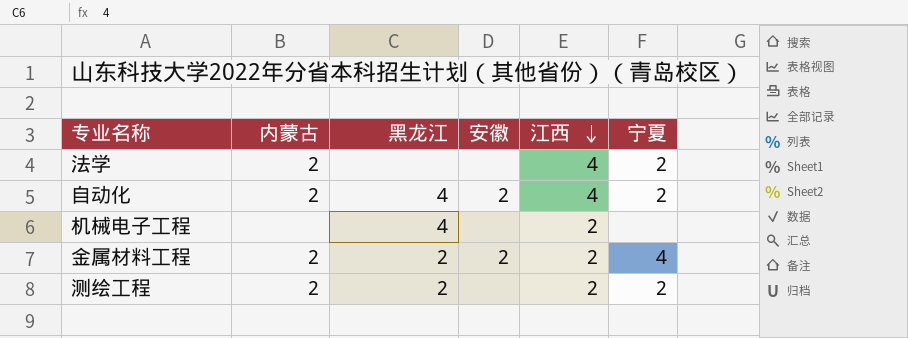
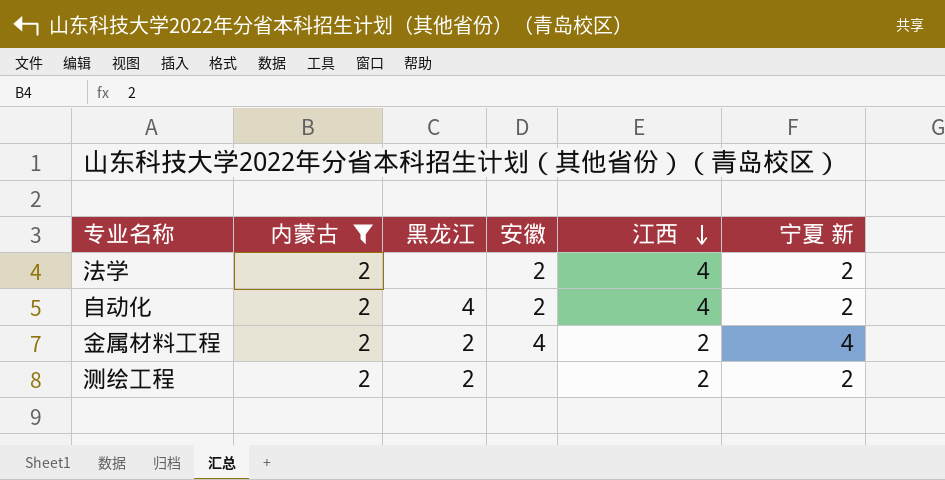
filter: none -> 内蒙古 = 2
column name: 宁夏 -> 宁夏 新
法学 | 安徽: none -> 2
金属材料工程 | 安徽: 2 -> 4

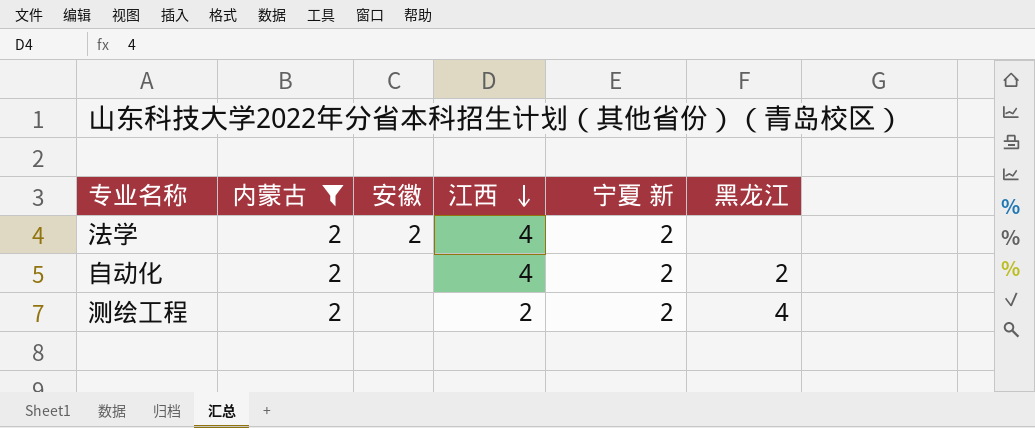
column 黑龙江 | position: 3 -> 6
row 金属材料工程: 2 | 2 | 4 | 2 | 4 -> none
自动化 | 安徽: 2 -> none
自动化 | 黑龙江: 4 -> 2
测绘工程 | 黑龙江: 2 -> 4

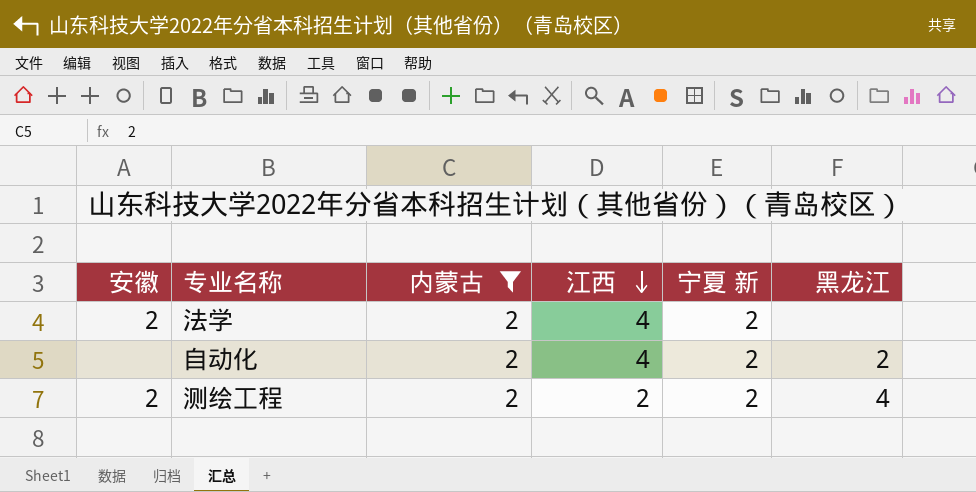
column 安徽 | position: 3 -> 1
测绘工程 | 安徽: none -> 2

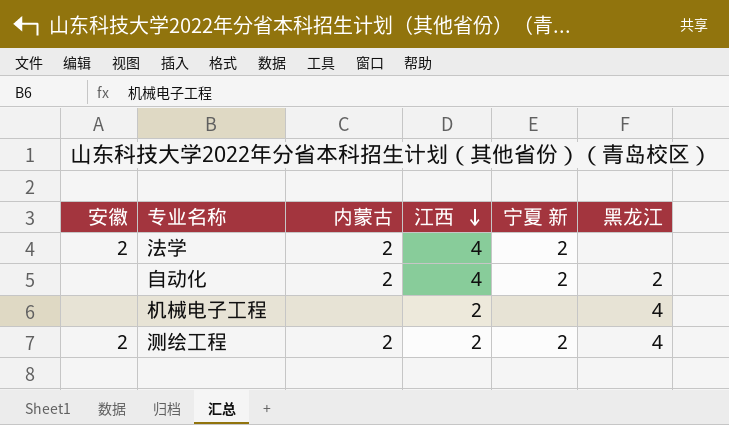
filter: 内蒙古 = 2 -> none

